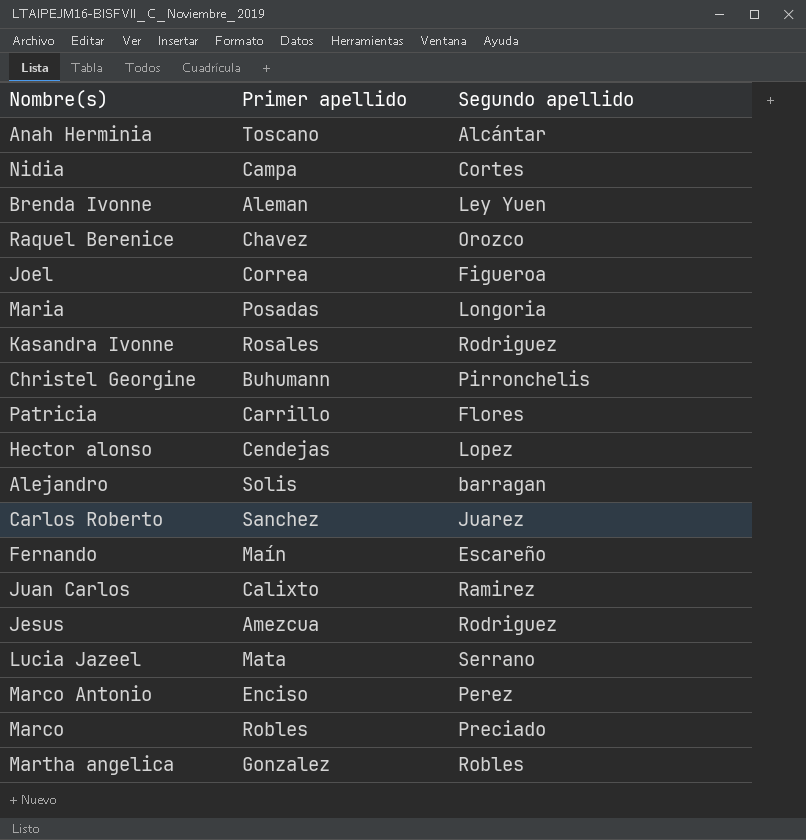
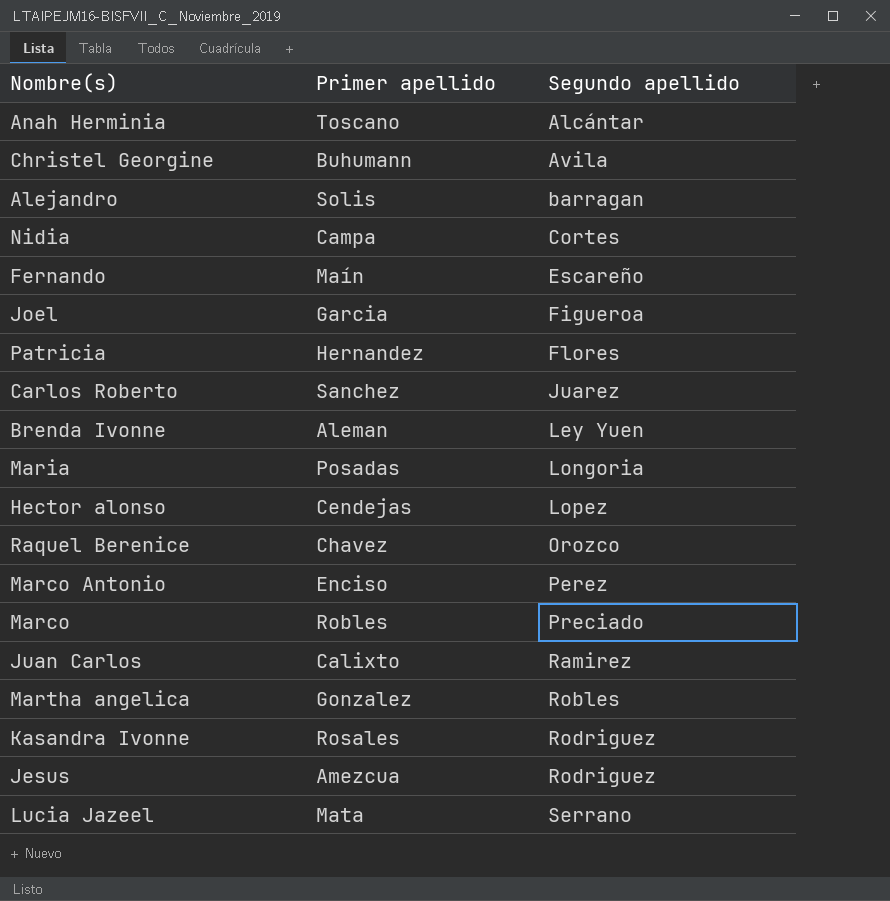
row order: none -> Segundo apellido ascending
Christel Georgine | Segundo apellido: Pirronchelis -> Avila
Joel | Primer apellido: Correa -> Garcia
Patricia | Primer apellido: Carrillo -> Hernandez

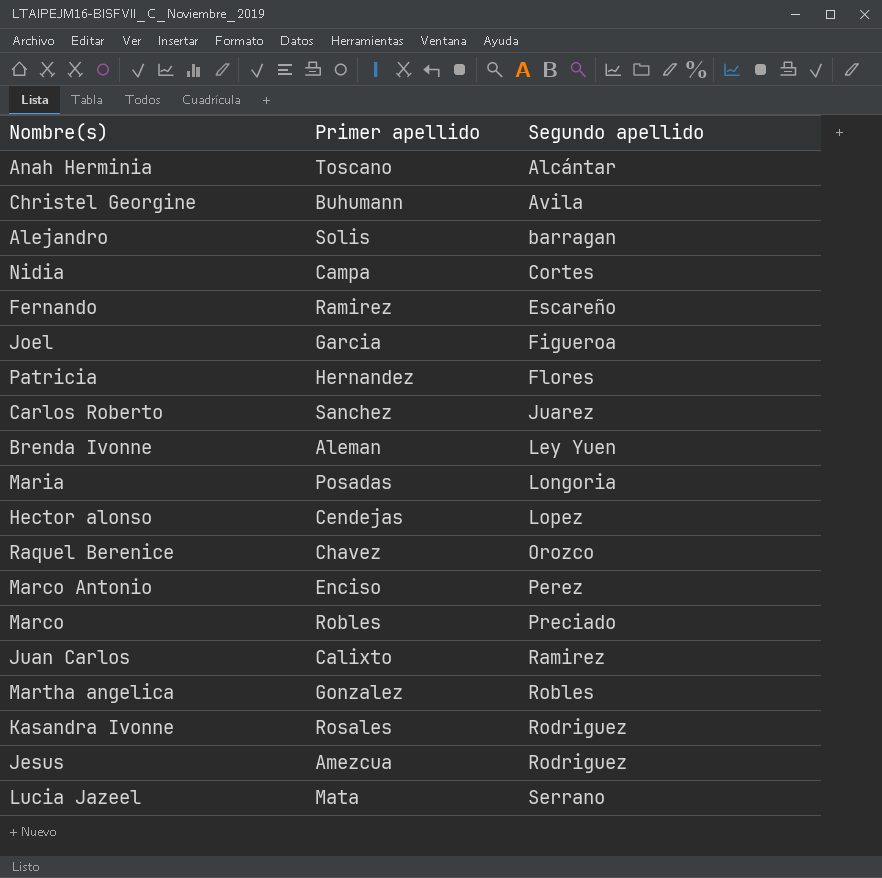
Fernando | Primer apellido: Maín -> Ramirez

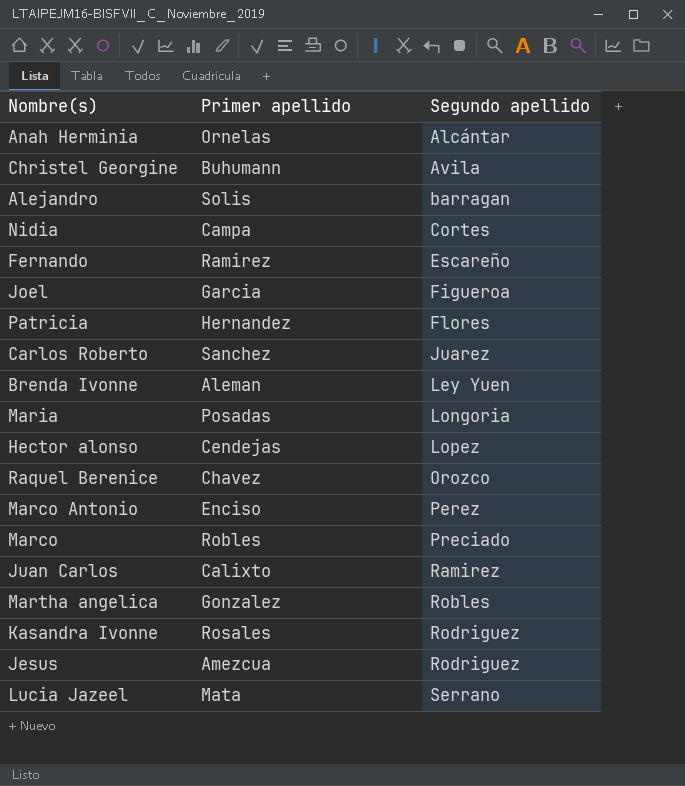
Anah Herminia | Primer apellido: Toscano -> Ornelas

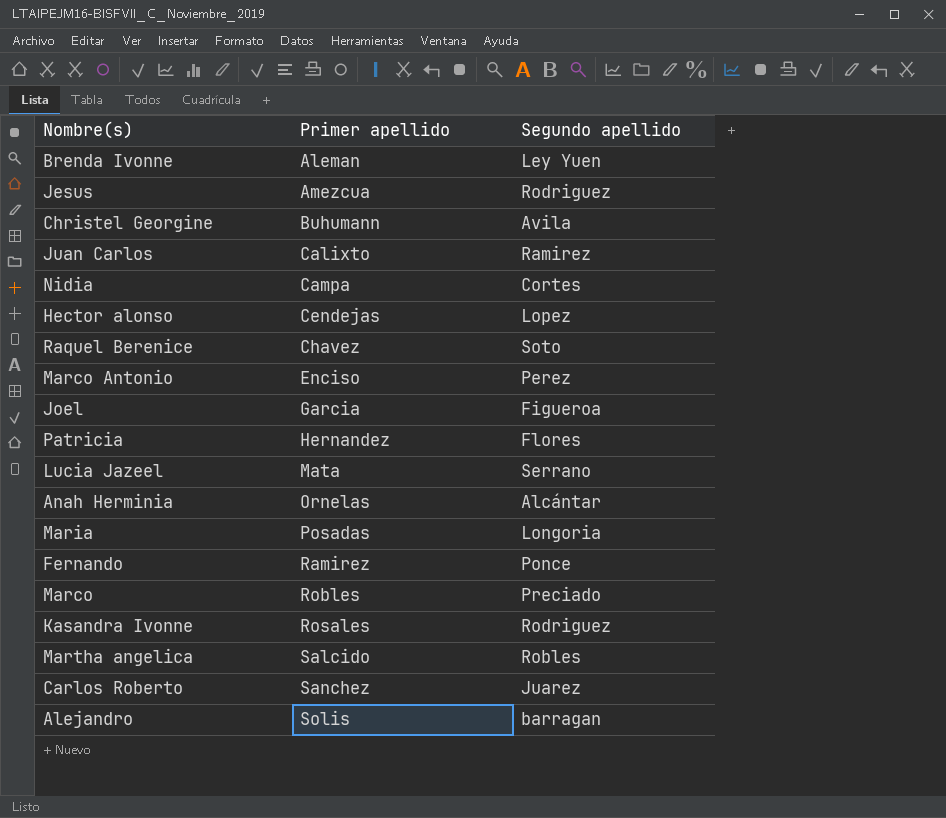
row order: Segundo apellido ascending -> Primer apellido ascending
Raquel Berenice | Segundo apellido: Orozco -> Soto
Fernando | Segundo apellido: Escareño -> Ponce
Martha angelica | Primer apellido: Gonzalez -> Salcido

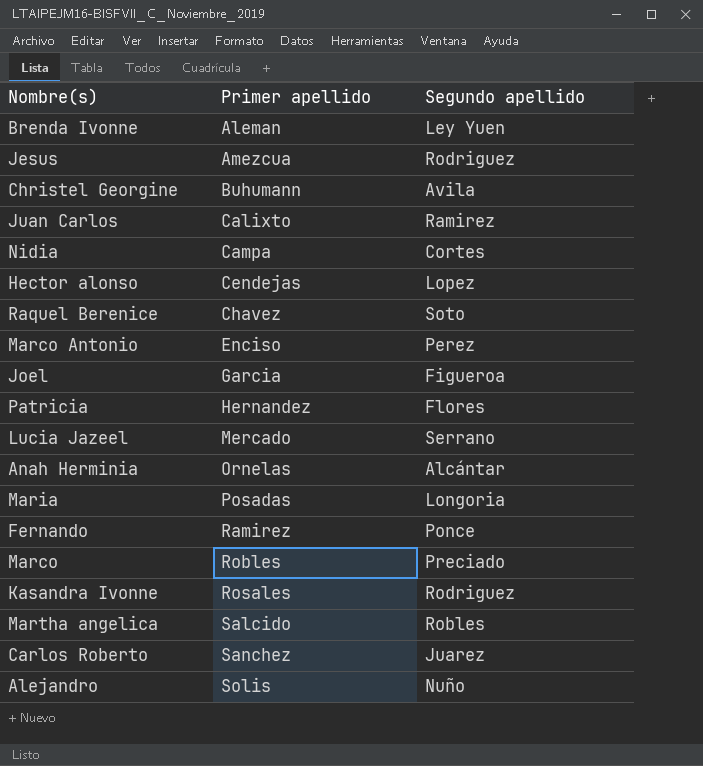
Lucia Jazeel | Primer apellido: Mata -> Mercado
Alejandro | Segundo apellido: barragan -> Nuño

